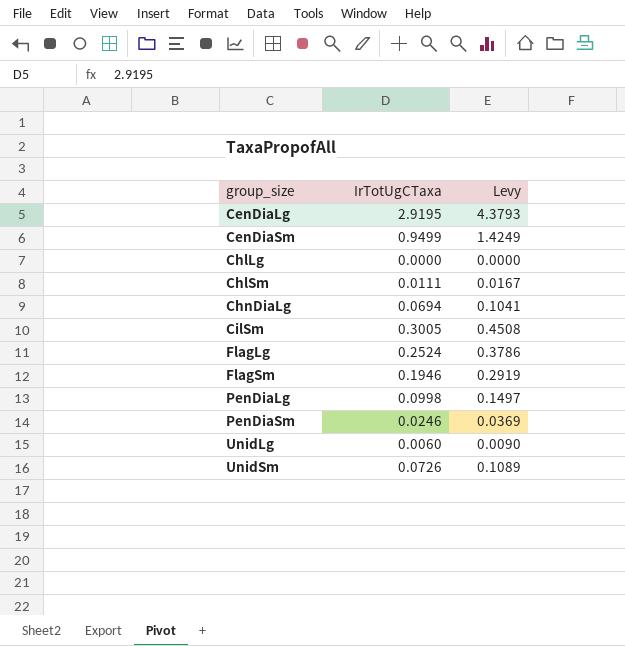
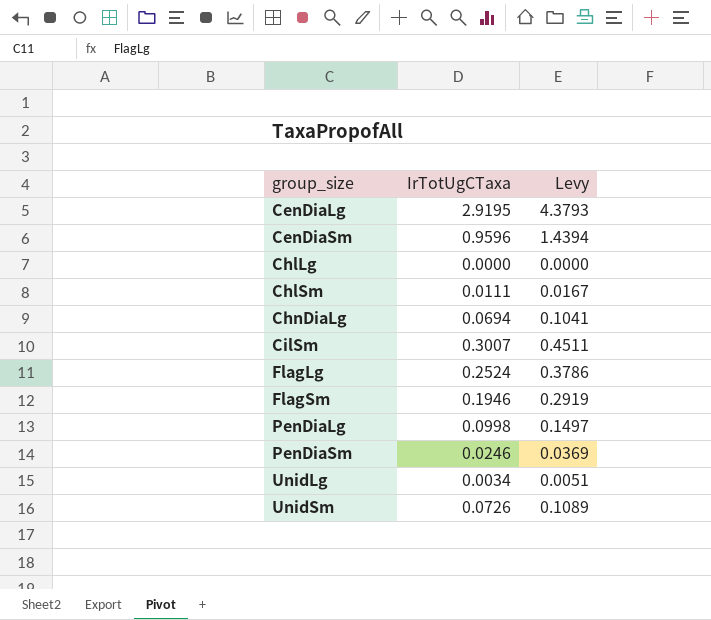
CenDiaSm | IrTotUgCTaxa: 0.9499 -> 0.9596
CenDiaSm | Levy: 1.4249 -> 1.4394
CilSm | IrTotUgCTaxa: 0.3005 -> 0.3007
CilSm | Levy: 0.4508 -> 0.4511
UnidLg | IrTotUgCTaxa: 0.0060 -> 0.0034
UnidLg | Levy: 0.0090 -> 0.0051

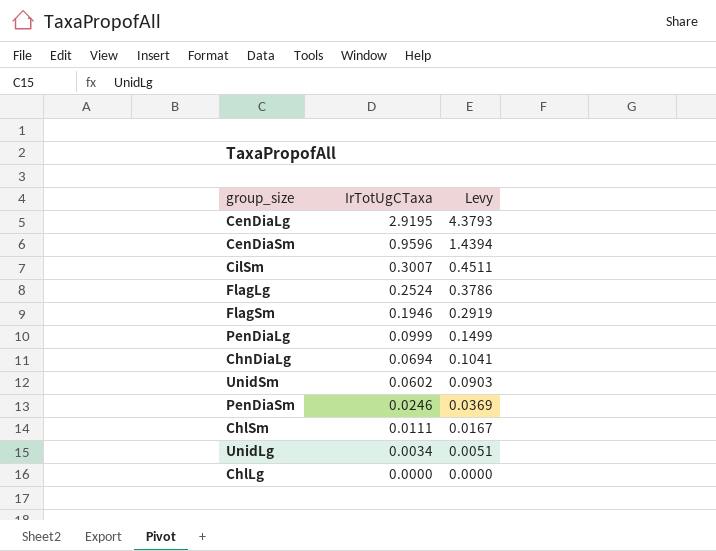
row order: group_size ascending -> IrTotUgCTaxa descending
PenDiaLg | IrTotUgCTaxa: 0.0998 -> 0.0999
PenDiaLg | Levy: 0.1497 -> 0.1499
UnidSm | IrTotUgCTaxa: 0.0726 -> 0.0602
UnidSm | Levy: 0.1089 -> 0.0903

